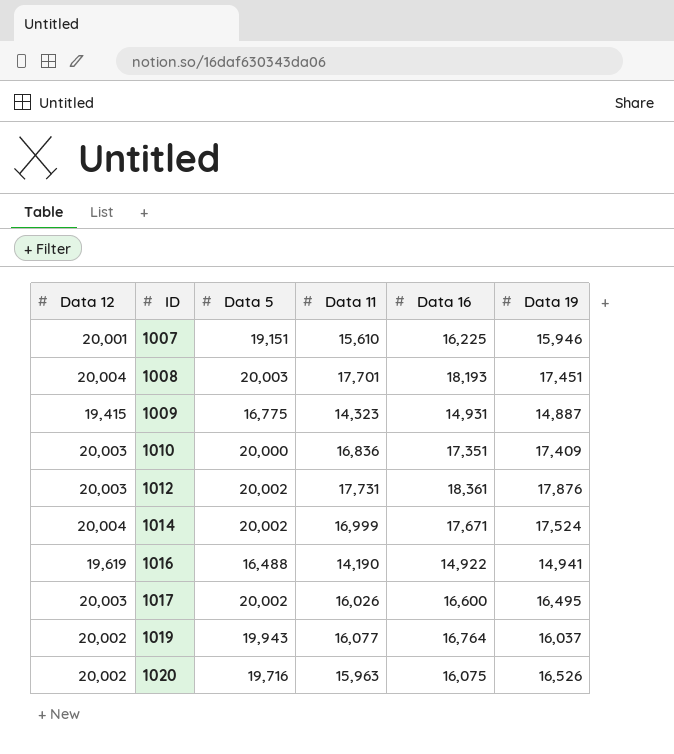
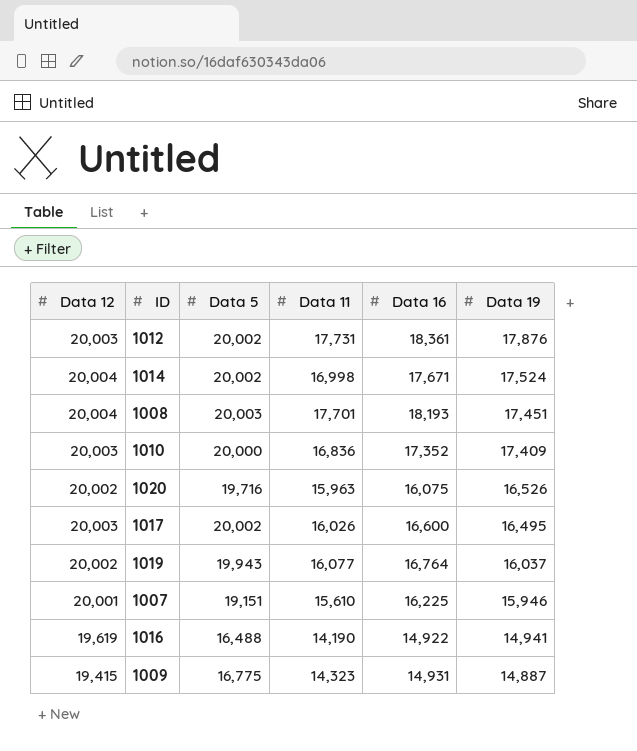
row order: ID ascending -> Data 19 descending
1014 | Data 11: 16,999 -> 16,998
1010 | Data 16: 17,351 -> 17,352

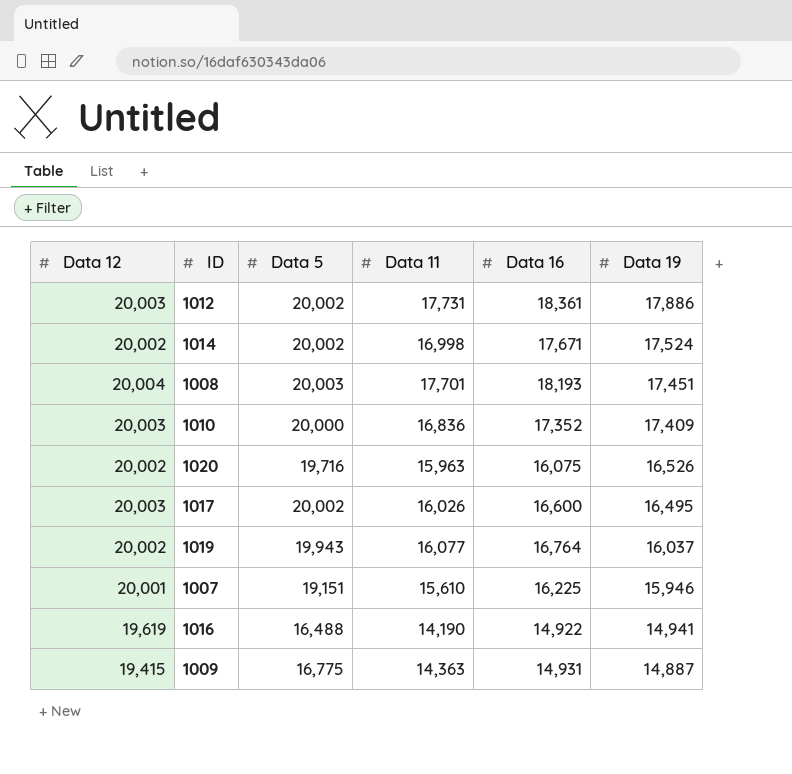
1012 | Data 19: 17,876 -> 17,886
1014 | Data 12: 20,004 -> 20,002
1009 | Data 11: 14,323 -> 14,363

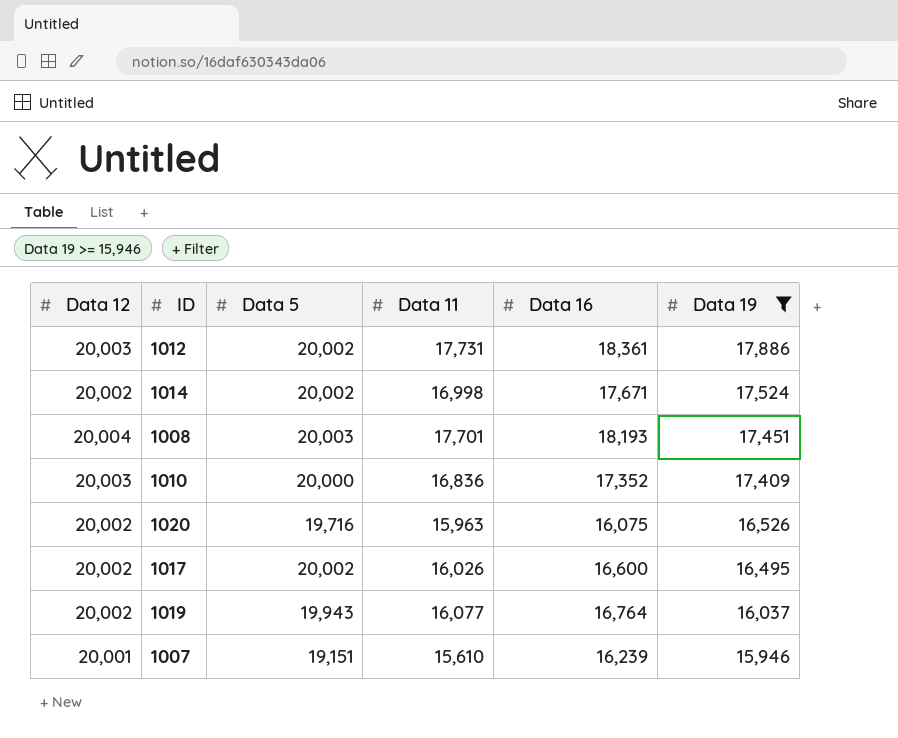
filter: none -> Data 19 >= 15,946
1017 | Data 12: 20,003 -> 20,002
1007 | Data 16: 16,225 -> 16,239

